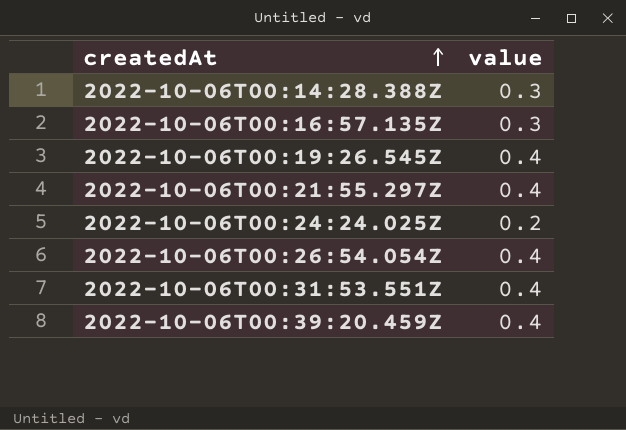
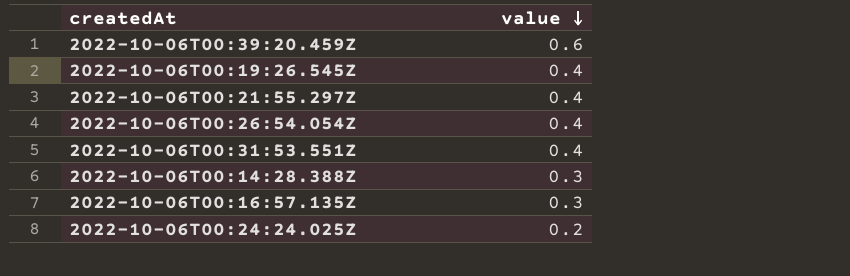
row order: createdAt ascending -> value descending
2022-10-06T00:39:20.459Z | value: 0.4 -> 0.6

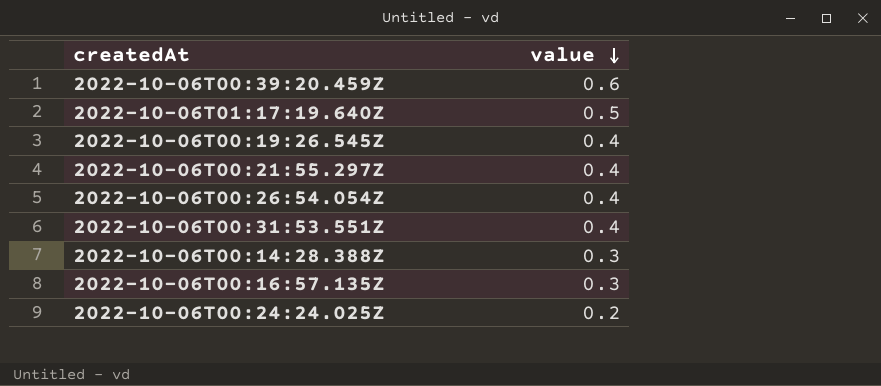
row 2022-10-06T01:17:19.640Z: none -> 0.5

